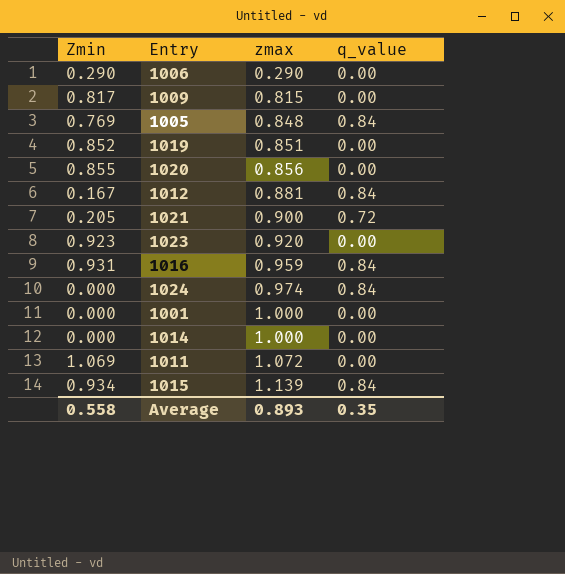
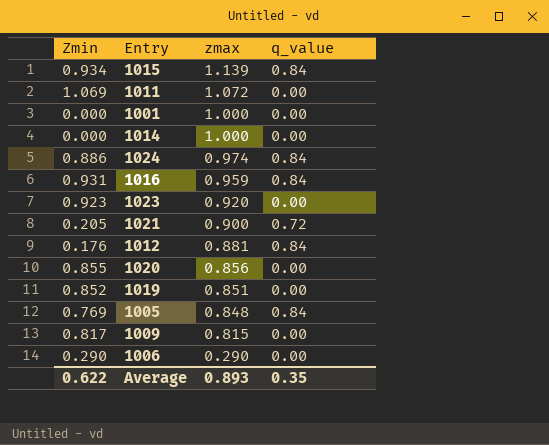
row order: zmax ascending -> zmax descending
1024 | Zmin: 0.000 -> 0.886
1012 | Zmin: 0.167 -> 0.176
Average | Zmin: 0.558 -> 0.622

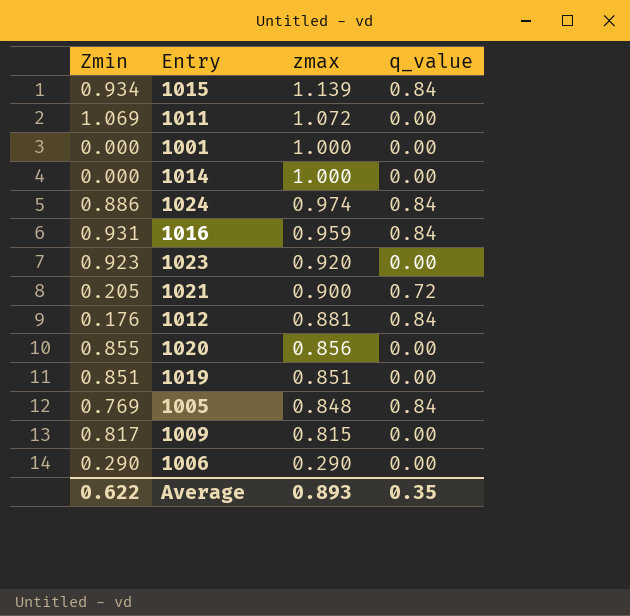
1019 | Zmin: 0.852 -> 0.851

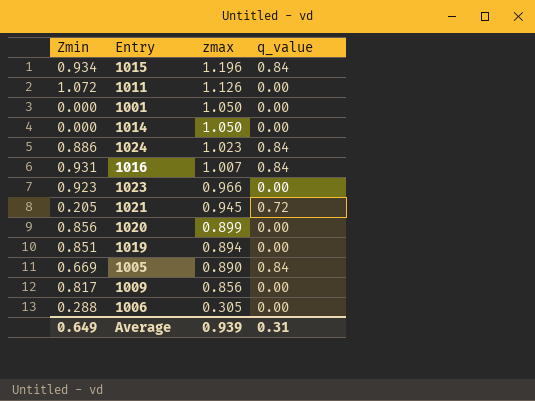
row 1012: 0.176 | 0.881 | 0.84 -> none
1015 | zmax: 1.139 -> 1.196
1011 | Zmin: 1.069 -> 1.072
1011 | zmax: 1.072 -> 1.126
1001 | zmax: 1.000 -> 1.050
1014 | zmax: 1.000 -> 1.050
1024 | zmax: 0.974 -> 1.023
1016 | zmax: 0.959 -> 1.007
1023 | zmax: 0.920 -> 0.966
1021 | zmax: 0.900 -> 0.945
1020 | Zmin: 0.855 -> 0.856
1020 | zmax: 0.856 -> 0.899
1019 | zmax: 0.851 -> 0.894
1005 | Zmin: 0.769 -> 0.669
1005 | zmax: 0.848 -> 0.890
1009 | zmax: 0.815 -> 0.856
1006 | Zmin: 0.290 -> 0.288
1006 | zmax: 0.290 -> 0.305
Average | Zmin: 0.622 -> 0.649
Average | zmax: 0.893 -> 0.939
Average | q_value: 0.35 -> 0.31

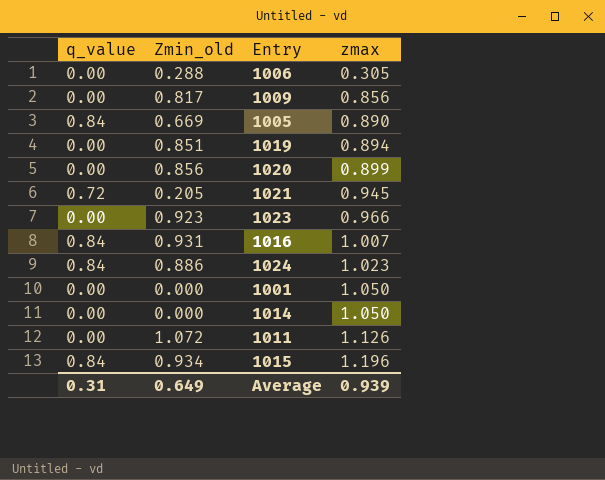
row order: zmax descending -> zmax ascending
column q_value | position: 4 -> 1
column name: Zmin -> Zmin_old

